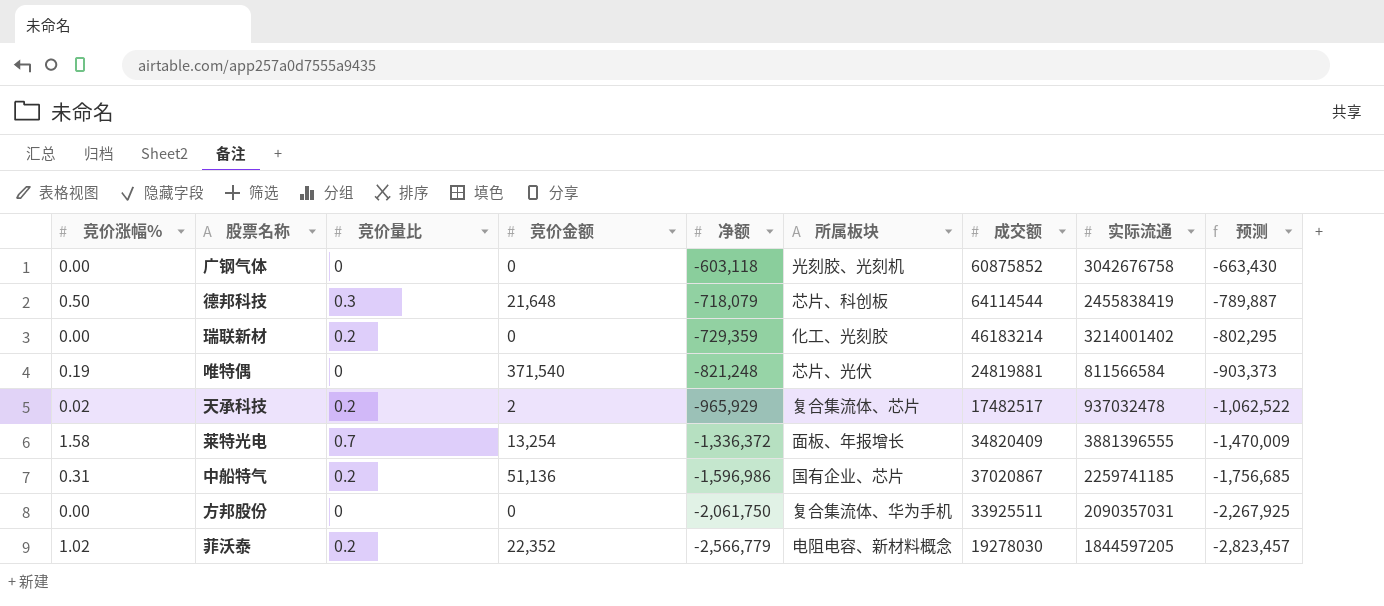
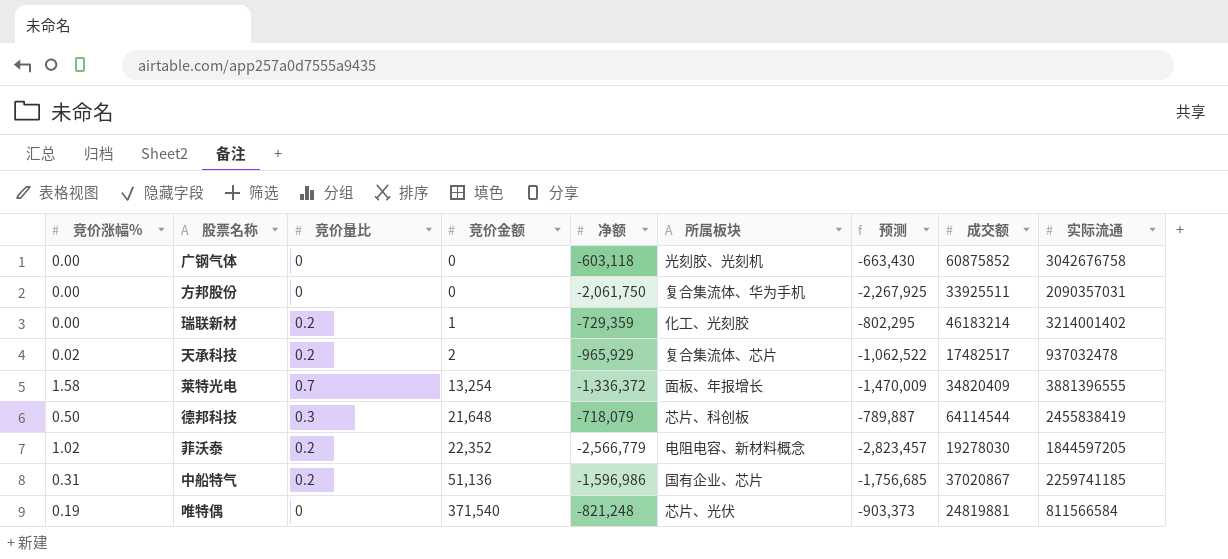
row order: 净额 descending -> 竞价金额 ascending
column 预测 | position: 9 -> 7
瑞联新材 | 竞价金额: 0 -> 1

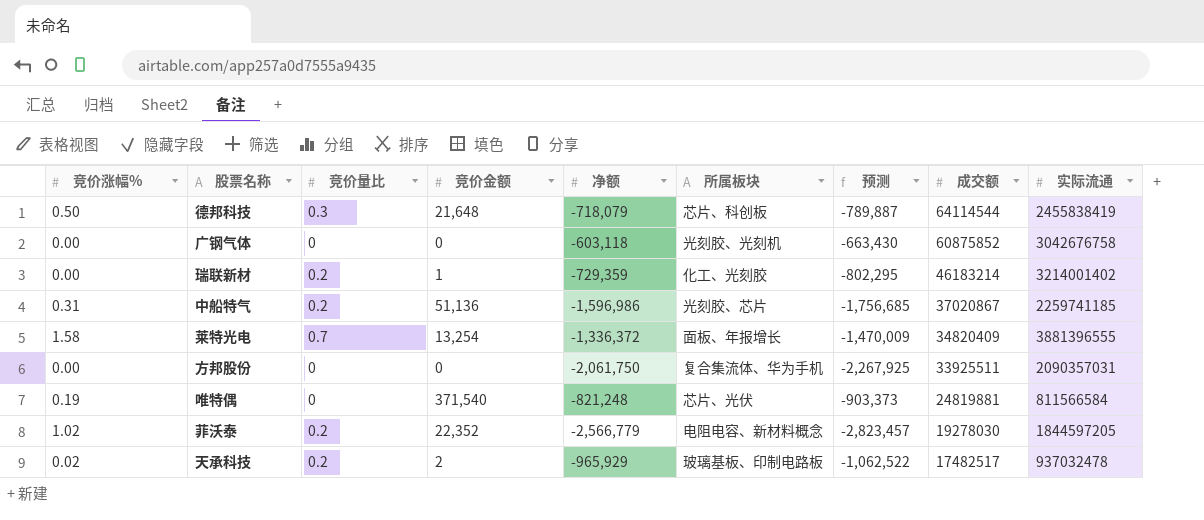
row order: 竞价金额 ascending -> 成交额 descending
中船特气 | 所属板块: 国有企业、芯片 -> 光刻胶、芯片
天承科技 | 所属板块: 复合集流体、芯片 -> 玻璃基板、印制电路板

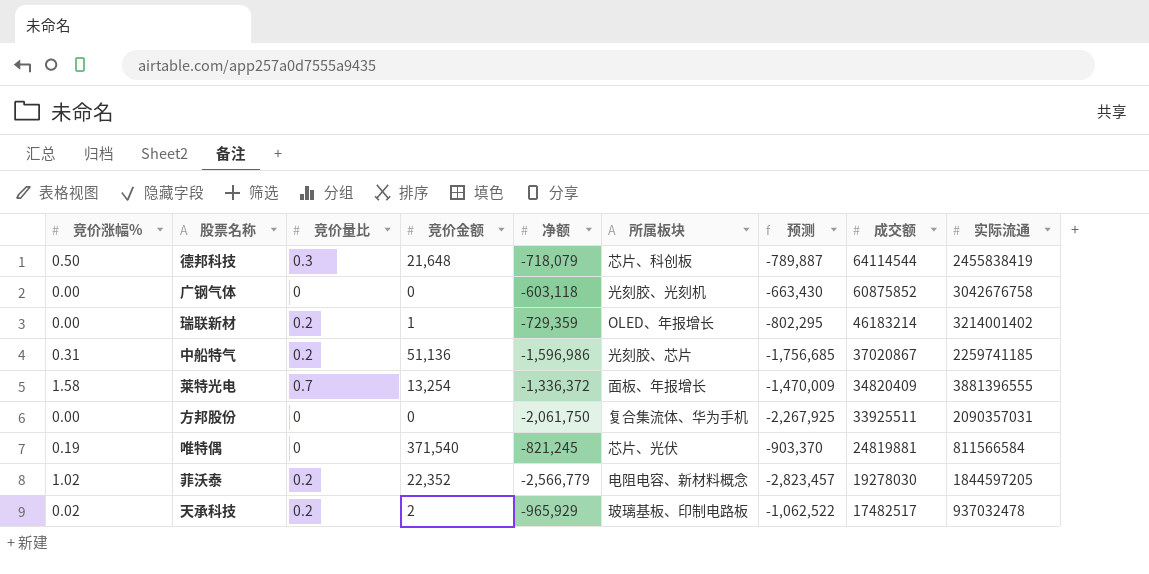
瑞联新材 | 所属板块: 化工、光刻胶 -> OLED、年报增长
唯特偶 | 净额: -821,248 -> -821,245
唯特偶 | 预测: -903,373 -> -903,370

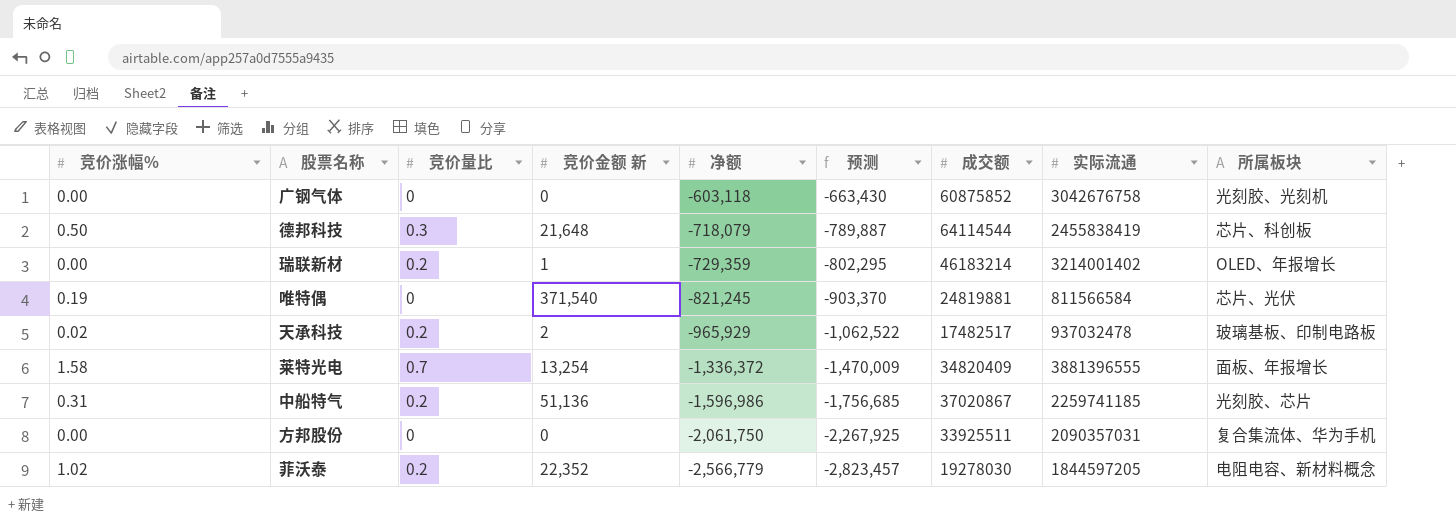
row order: 成交额 descending -> 净额 descending
column name: 竞价金额 -> 竞价金额 新
column 所属板块 | position: 6 -> 9

